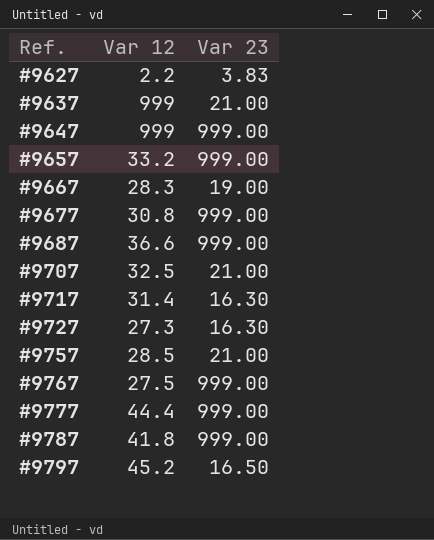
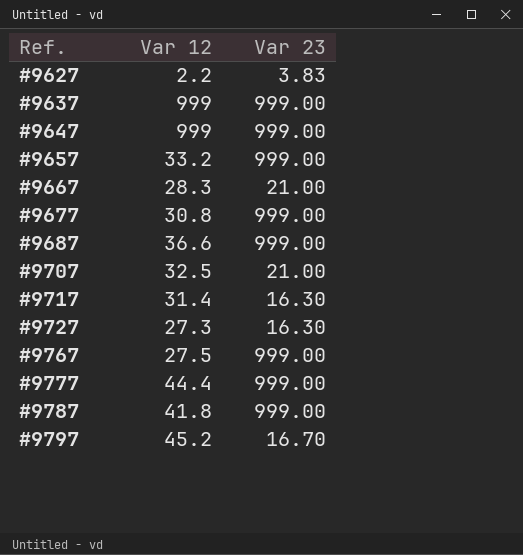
row #9757: 28.5 | 21.00 -> none
#9637 | Var 23: 21.00 -> 999.00
#9667 | Var 23: 19.00 -> 21.00
#9797 | Var 23: 16.50 -> 16.70

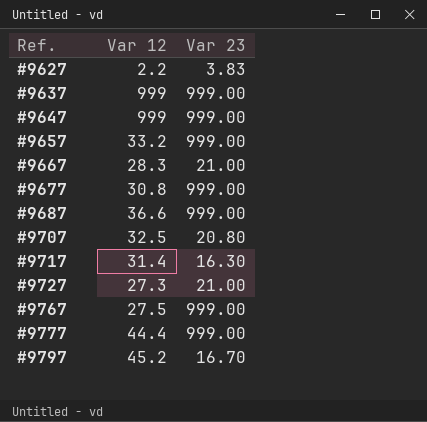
row #9787: 41.8 | 999.00 -> none
#9707 | Var 23: 21.00 -> 20.80
#9727 | Var 23: 16.30 -> 21.00

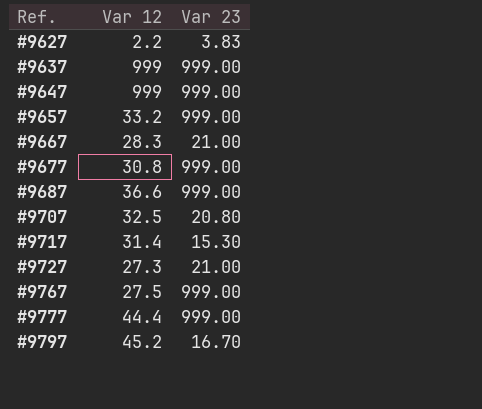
#9717 | Var 23: 16.30 -> 15.30

